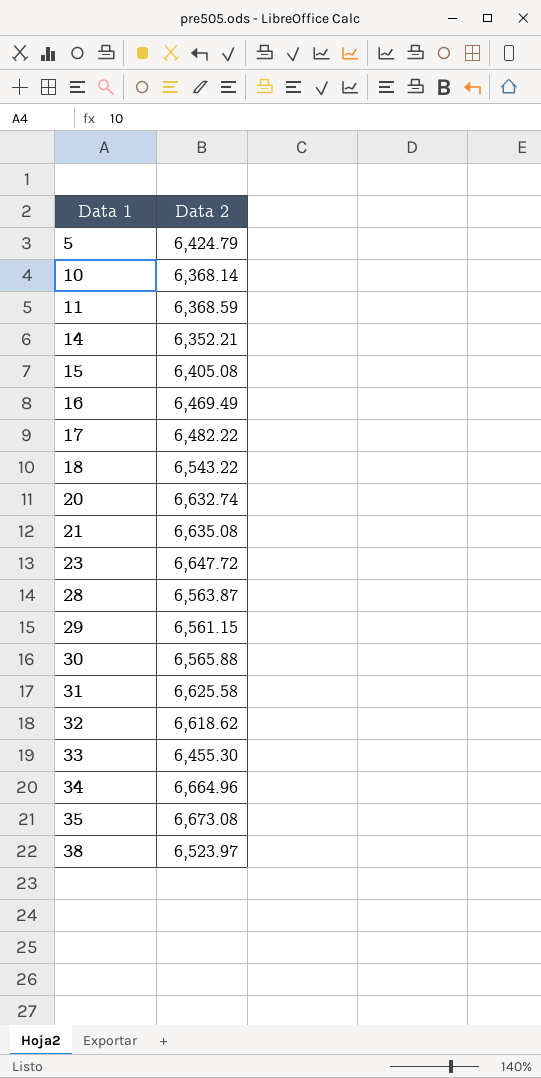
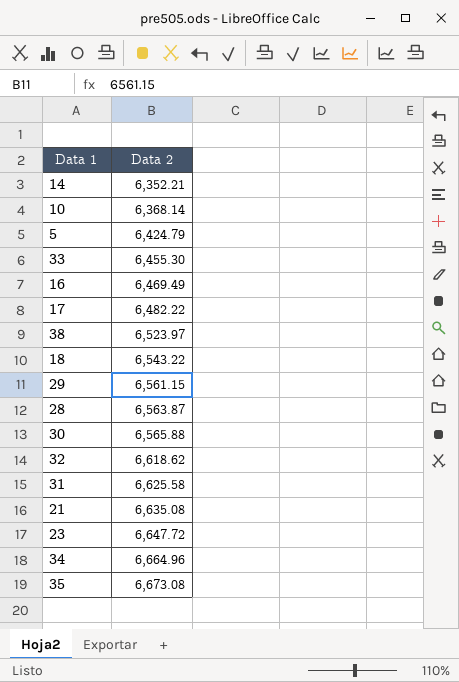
row order: Data 1 ascending -> Data 2 ascending
row 11: 6,368.59 -> none
row 15: 6,405.08 -> none
row 20: 6,632.74 -> none

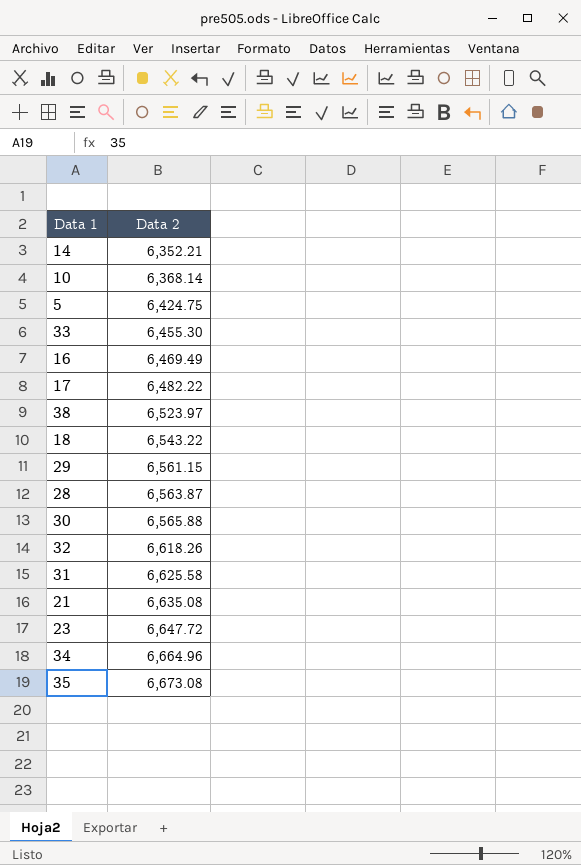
5 | Data 2: 6,424.79 -> 6,424.75
32 | Data 2: 6,618.62 -> 6,618.26

